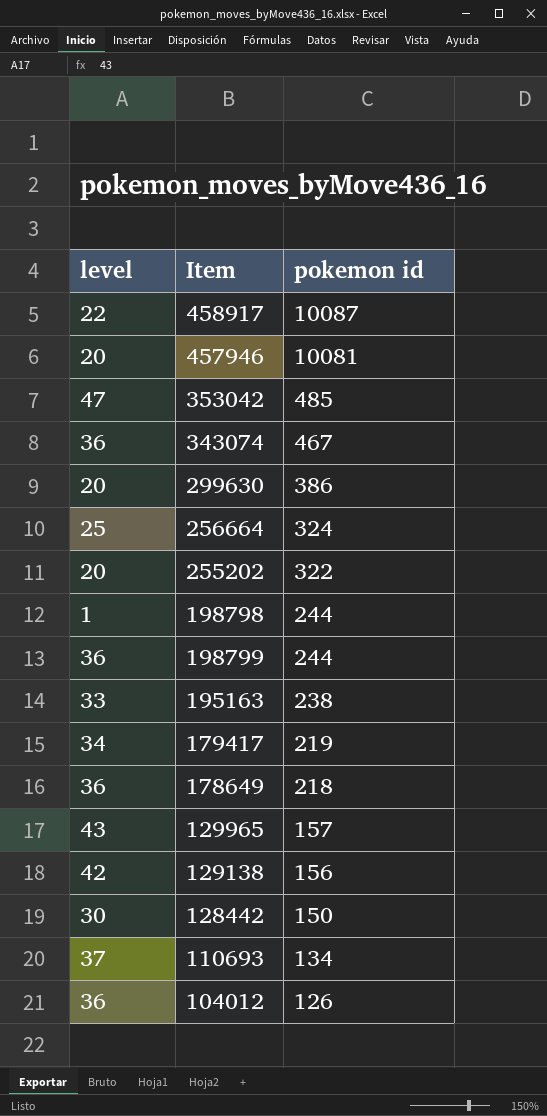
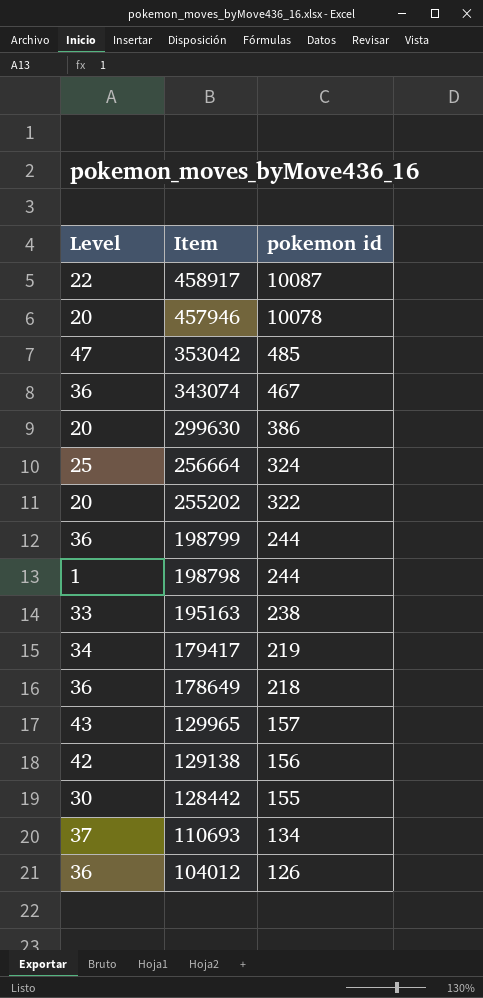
row order: pokemon id descending -> Item descending
column name: level -> Level
457946 | pokemon id: 10081 -> 10078
128442 | pokemon id: 150 -> 155

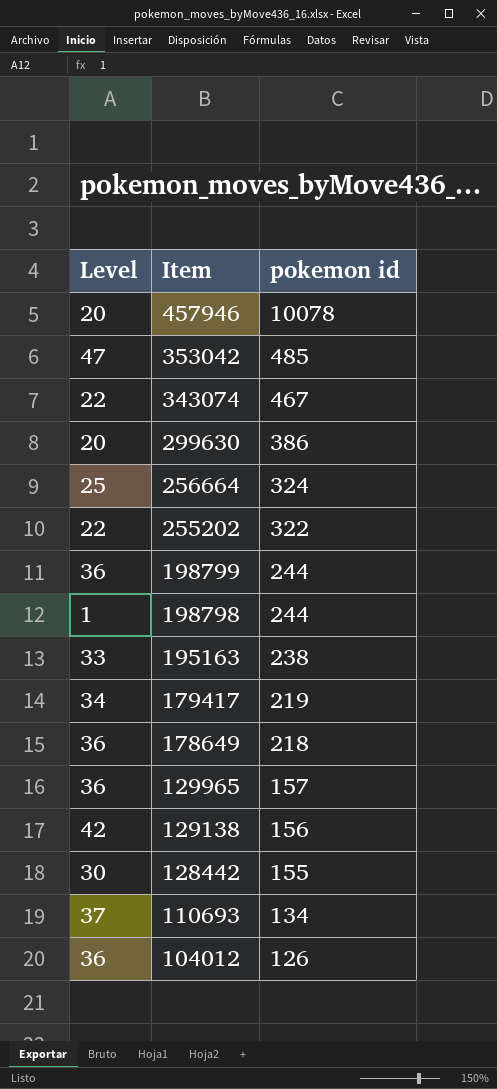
row 458917: 22 | 10087 -> none
343074 | Level: 36 -> 22
255202 | Level: 20 -> 22
129965 | Level: 43 -> 36

